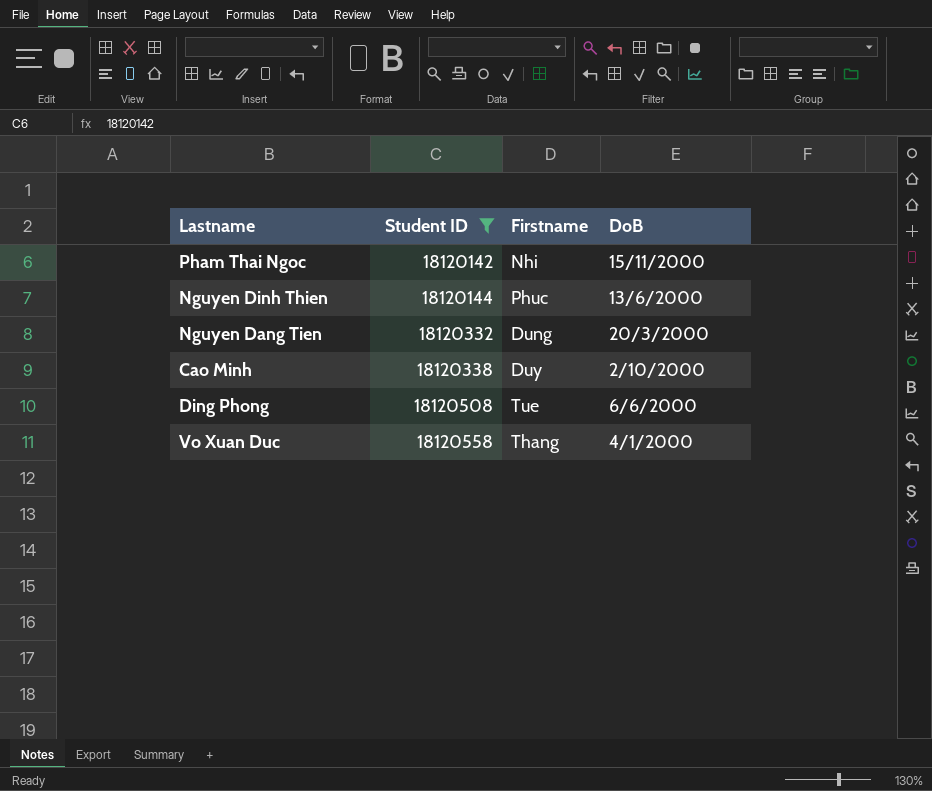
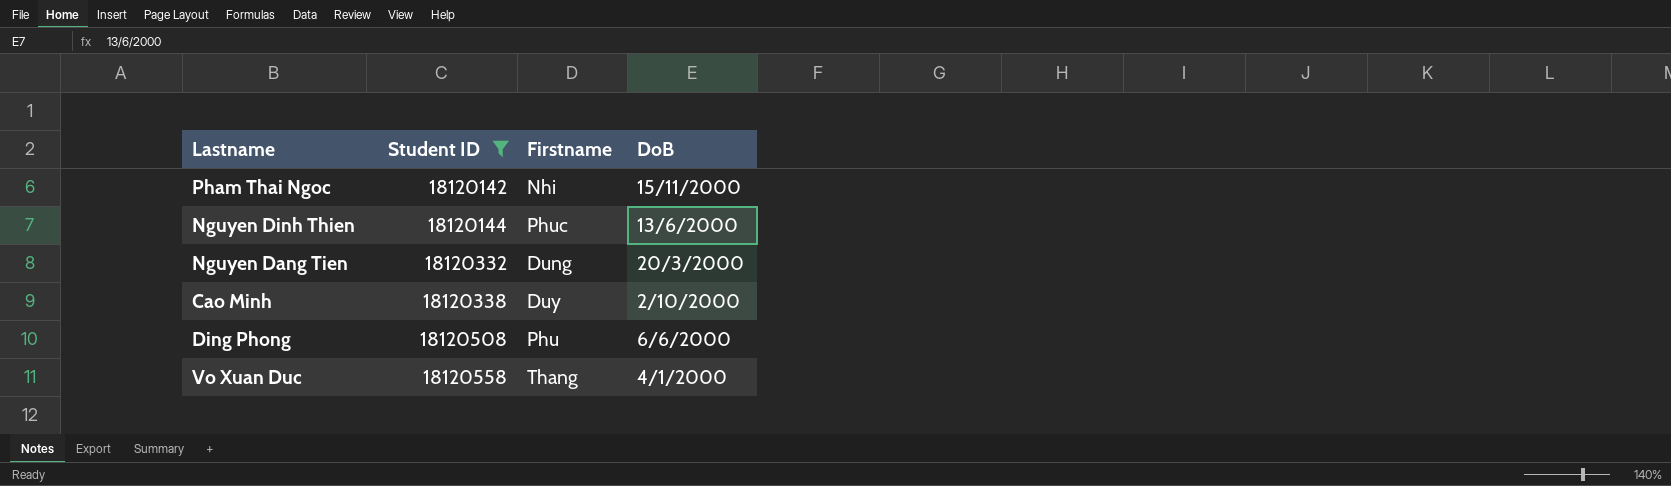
Ding Phong | Firstname: Tue -> Phu

